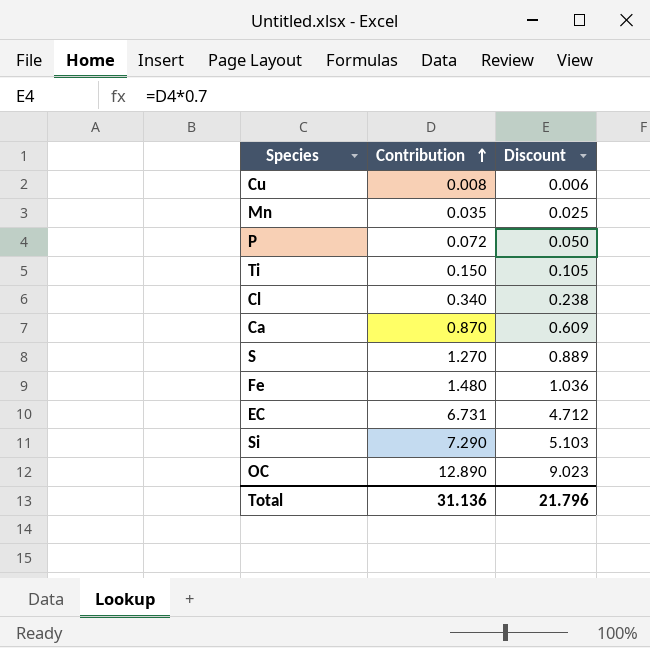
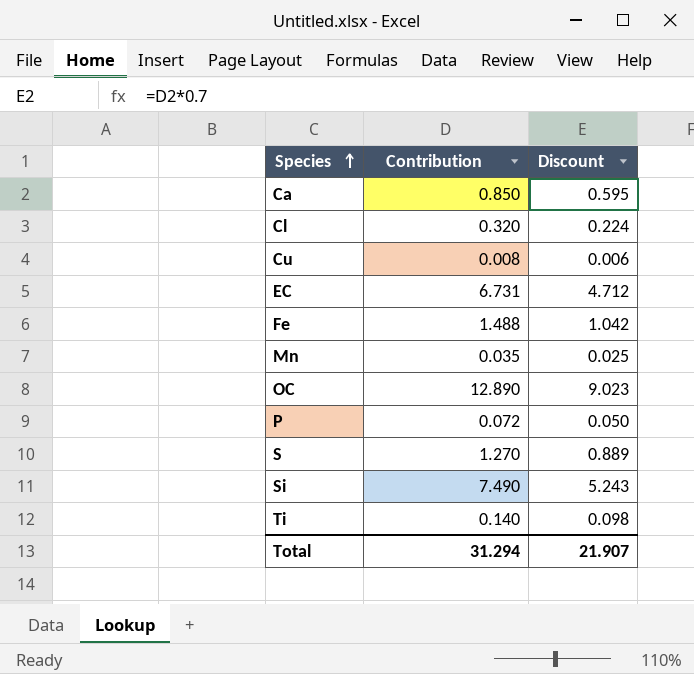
row order: Contribution ascending -> Species ascending
Ca | Contribution: 0.870 -> 0.850
Ca | Discount: 0.609 -> 0.595
Cl | Contribution: 0.340 -> 0.320
Cl | Discount: 0.238 -> 0.224
Fe | Contribution: 1.480 -> 1.488
Fe | Discount: 1.036 -> 1.042
Si | Contribution: 7.290 -> 7.490
Si | Discount: 5.103 -> 5.243
Ti | Contribution: 0.150 -> 0.140
Ti | Discount: 0.105 -> 0.098
Total | Contribution: 31.136 -> 31.294
Total | Discount: 21.796 -> 21.907

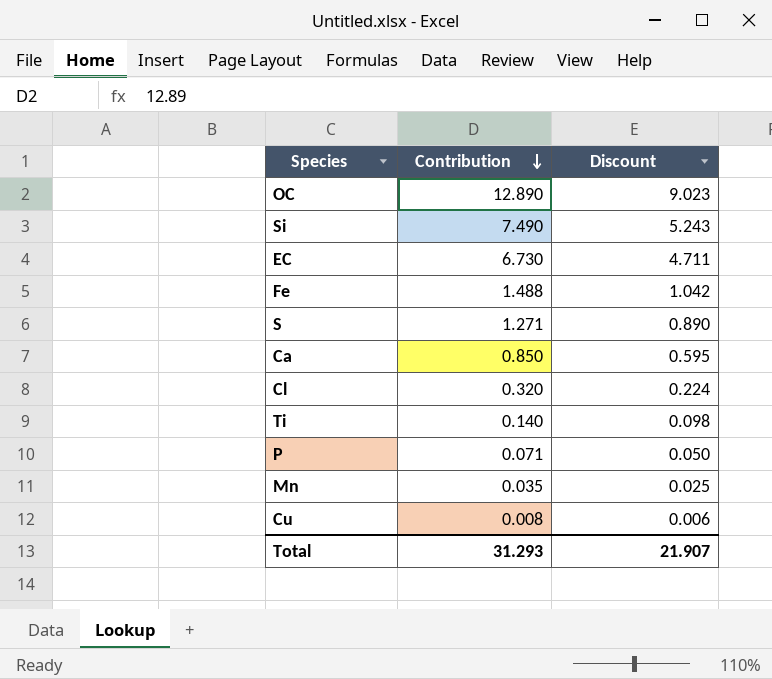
row order: Species ascending -> Contribution descending
EC | Contribution: 6.731 -> 6.730
EC | Discount: 4.712 -> 4.711
S | Contribution: 1.270 -> 1.271
S | Discount: 0.889 -> 0.890
P | Contribution: 0.072 -> 0.071
Total | Contribution: 31.294 -> 31.293

